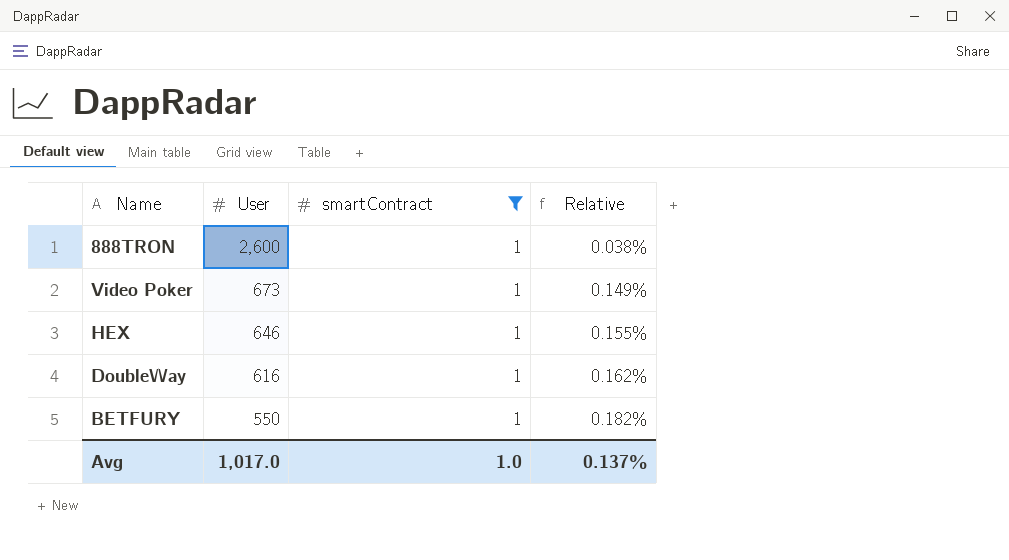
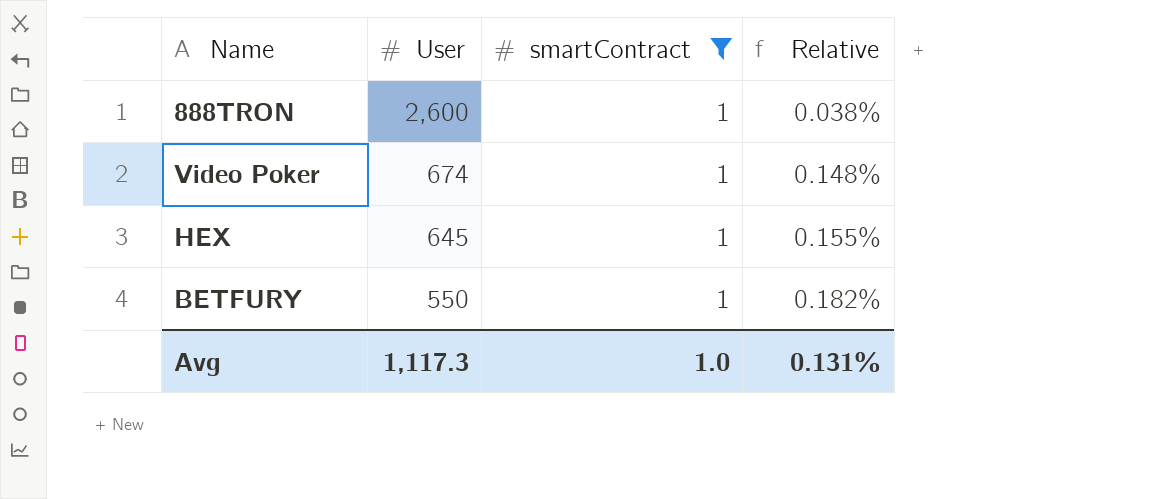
row DoubleWay: 616 | 1 | 0.162% -> none
Video Poker | User: 673 -> 674
Video Poker | Relative: 0.149% -> 0.148%
HEX | User: 646 -> 645
Avg | User: 1,017.0 -> 1,117.3
Avg | Relative: 0.137% -> 0.131%

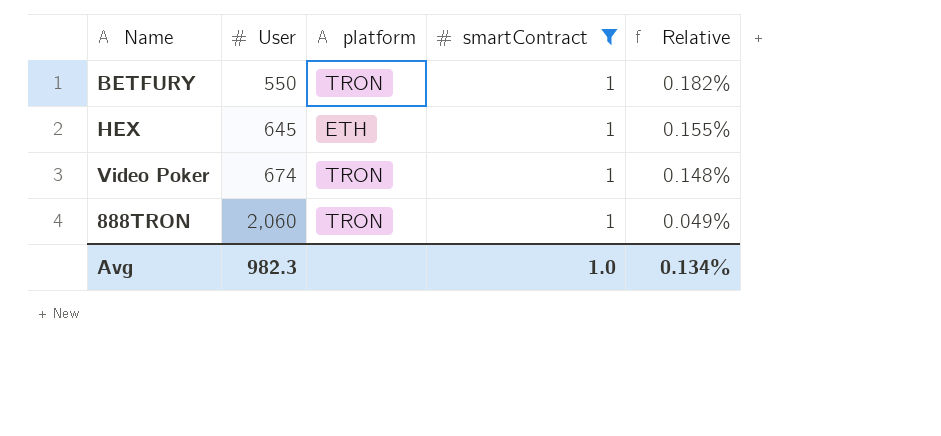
row order: User descending -> User ascending
column platform | position: none -> 3
888TRON | User: 2,600 -> 2,060
888TRON | Relative: 0.038% -> 0.049%
Avg | User: 1,117.3 -> 982.3
Avg | Relative: 0.131% -> 0.134%

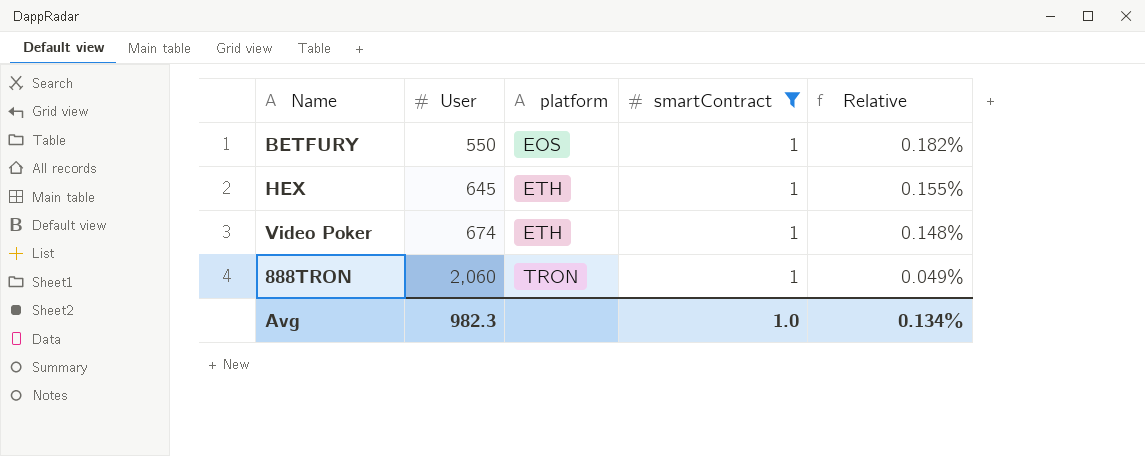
BETFURY | platform: TRON -> EOS
Video Poker | platform: TRON -> ETH

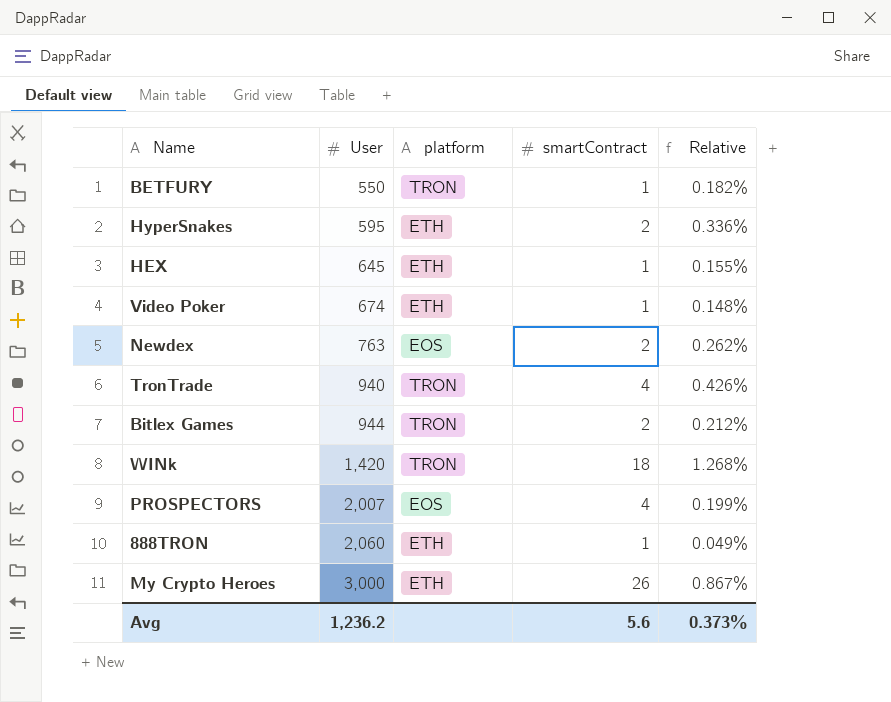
filter: smartContract = 1 -> none
BETFURY | platform: EOS -> TRON
888TRON | platform: TRON -> ETH
Avg | User: 982.3 -> 1,236.2
Avg | smartContract: 1.0 -> 5.6
Avg | Relative: 0.134% -> 0.373%

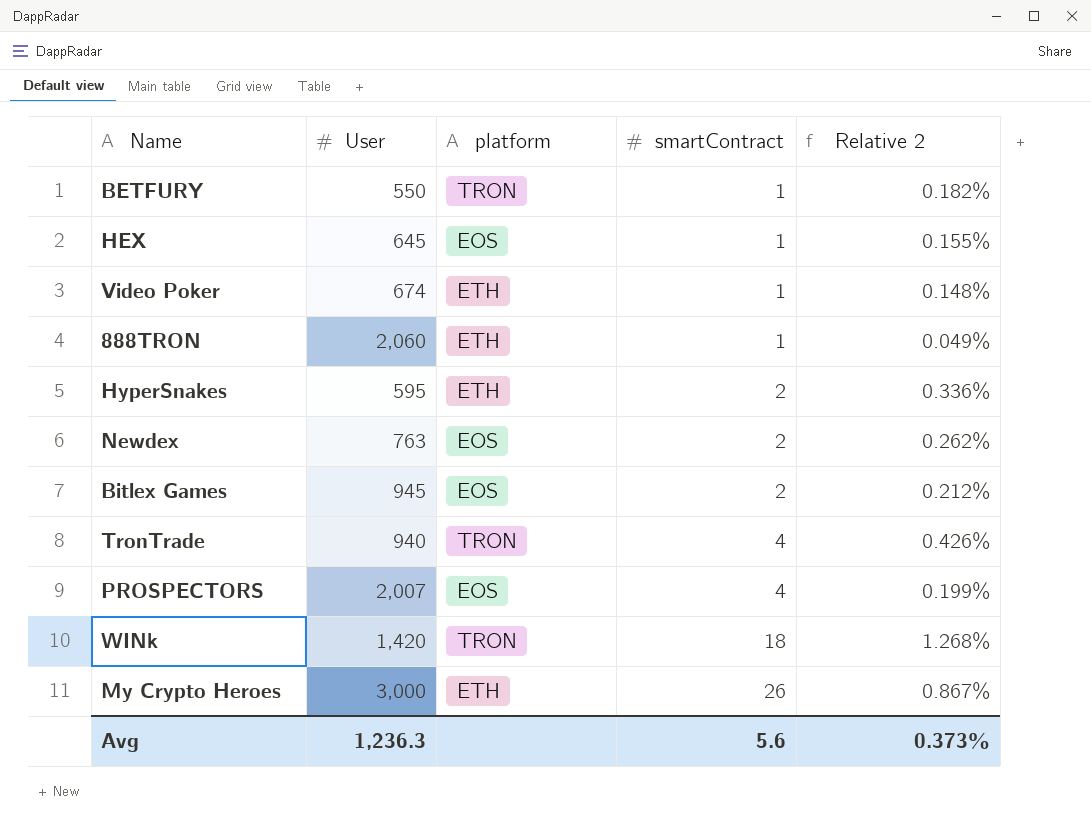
row order: User ascending -> smartContract ascending
column name: Relative -> Relative 2
HEX | platform: ETH -> EOS
Bitlex Games | User: 944 -> 945
Bitlex Games | platform: TRON -> EOS
Avg | User: 1,236.2 -> 1,236.3

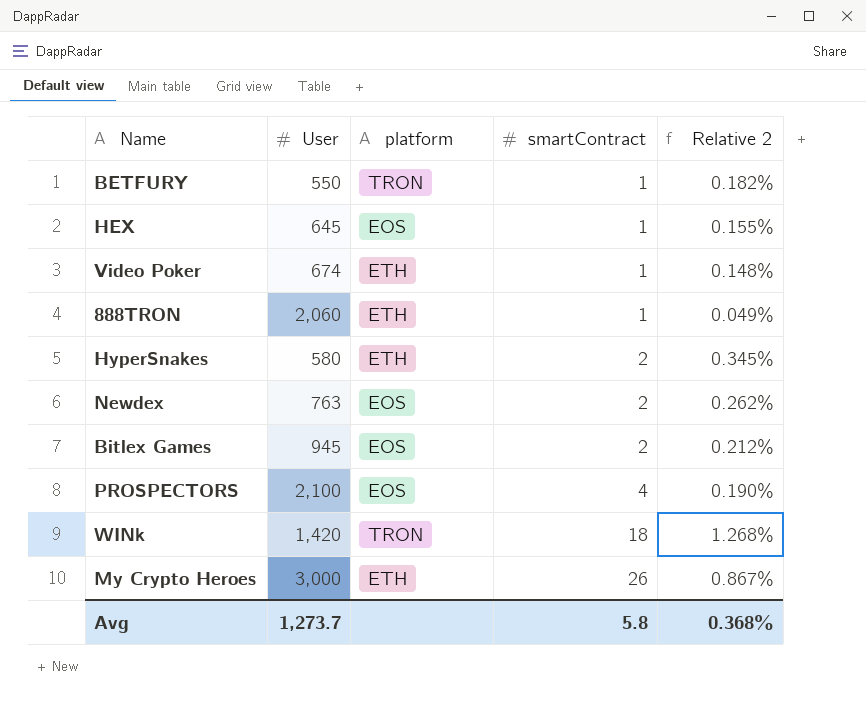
row TronTrade: 940 | TRON | 4 | 0.426% -> none
HyperSnakes | User: 595 -> 580
HyperSnakes | Relative 2: 0.336% -> 0.345%
PROSPECTORS | User: 2,007 -> 2,100
PROSPECTORS | Relative 2: 0.199% -> 0.190%
Avg | User: 1,236.3 -> 1,273.7
Avg | smartContract: 5.6 -> 5.8
Avg | Relative 2: 0.373% -> 0.368%

